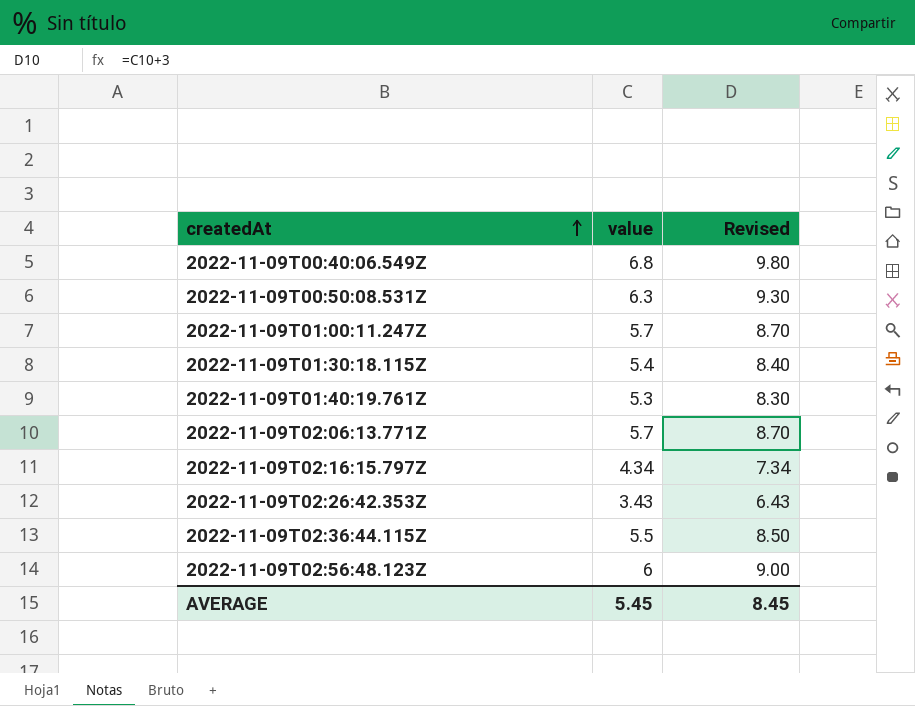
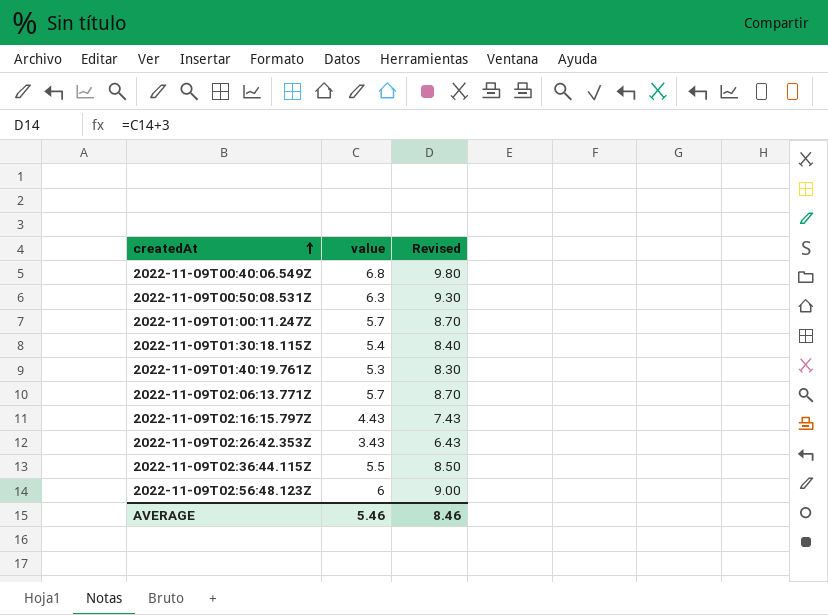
2022-11-09T02:16:15.797Z | value: 4.34 -> 4.43
2022-11-09T02:16:15.797Z | Revised: 7.34 -> 7.43
AVERAGE | value: 5.45 -> 5.46
AVERAGE | Revised: 8.45 -> 8.46

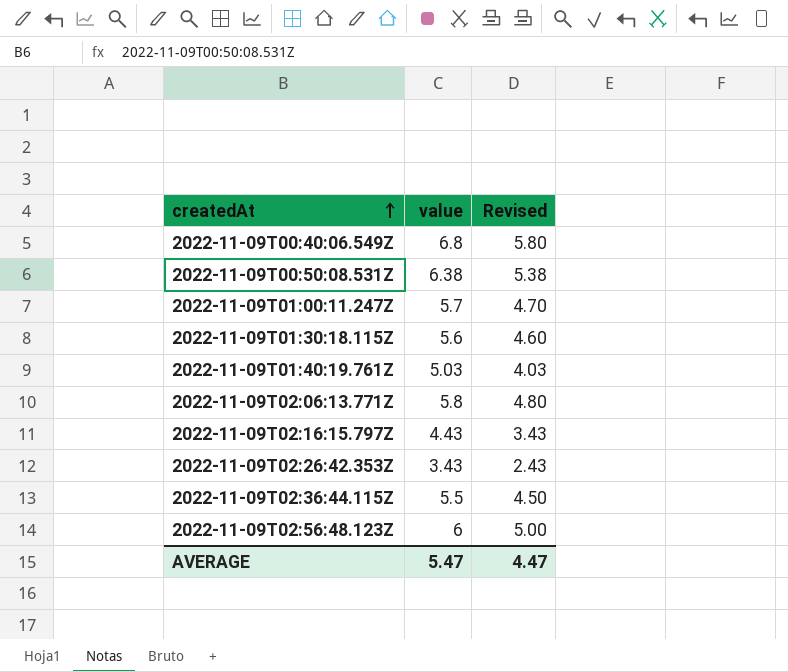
column Revised | formula: [value] + 3 -> [value] - 1
2022-11-09T00:50:08.531Z | value: 6.3 -> 6.38
2022-11-09T01:30:18.115Z | value: 5.4 -> 5.6
2022-11-09T01:40:19.761Z | value: 5.3 -> 5.03
2022-11-09T02:06:13.771Z | value: 5.7 -> 5.8
AVERAGE | value: 5.46 -> 5.47
AVERAGE | Revised: 8.46 -> 4.47

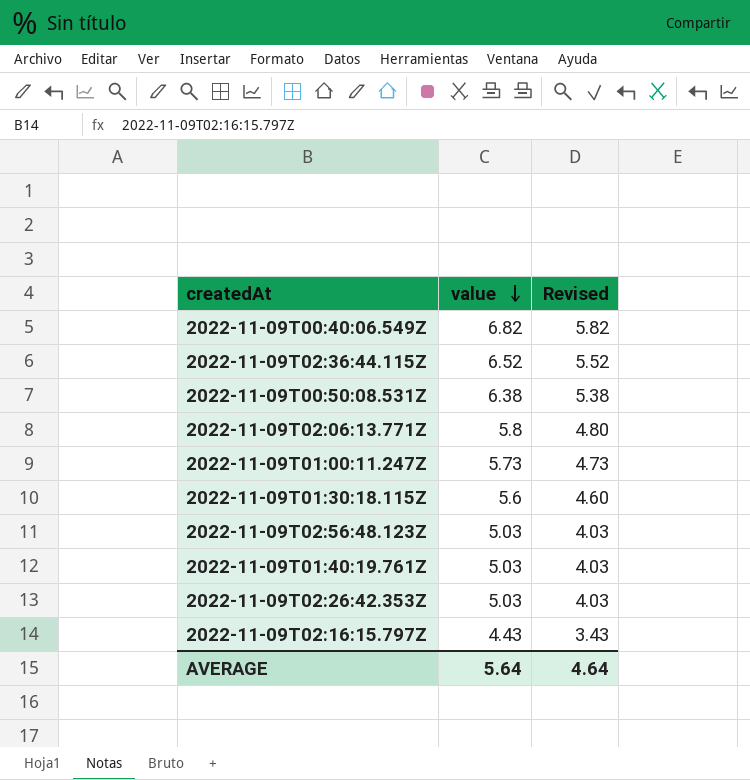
row order: createdAt ascending -> value descending
2022-11-09T00:40:06.549Z | value: 6.8 -> 6.82
2022-11-09T00:40:06.549Z | Revised: 5.80 -> 5.82
2022-11-09T02:36:44.115Z | value: 5.5 -> 6.52
2022-11-09T02:36:44.115Z | Revised: 4.50 -> 5.52
2022-11-09T01:00:11.247Z | value: 5.7 -> 5.73
2022-11-09T01:00:11.247Z | Revised: 4.70 -> 4.73
2022-11-09T02:56:48.123Z | value: 6 -> 5.03
2022-11-09T02:56:48.123Z | Revised: 5.00 -> 4.03
2022-11-09T02:26:42.353Z | value: 3.43 -> 5.03
2022-11-09T02:26:42.353Z | Revised: 2.43 -> 4.03
AVERAGE | value: 5.47 -> 5.64
AVERAGE | Revised: 4.47 -> 4.64

